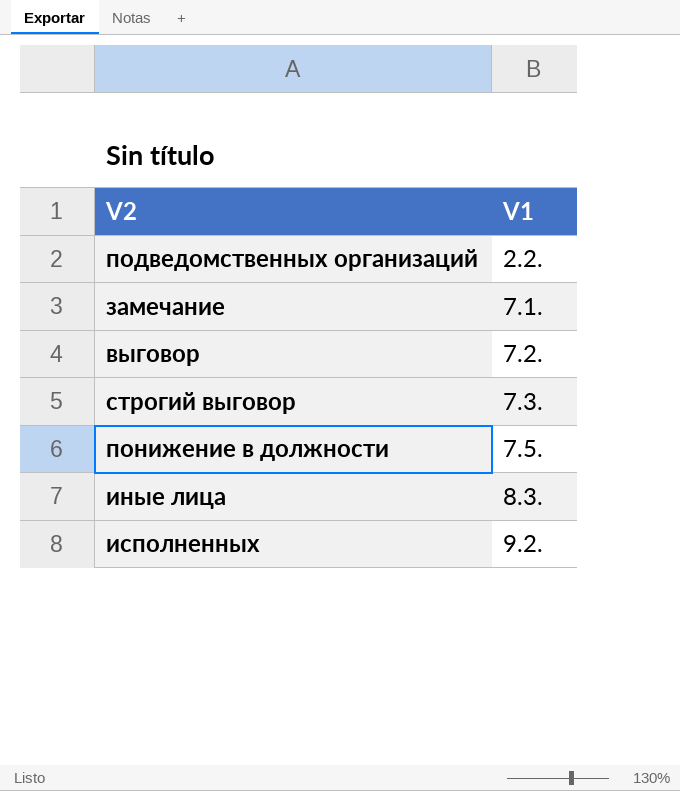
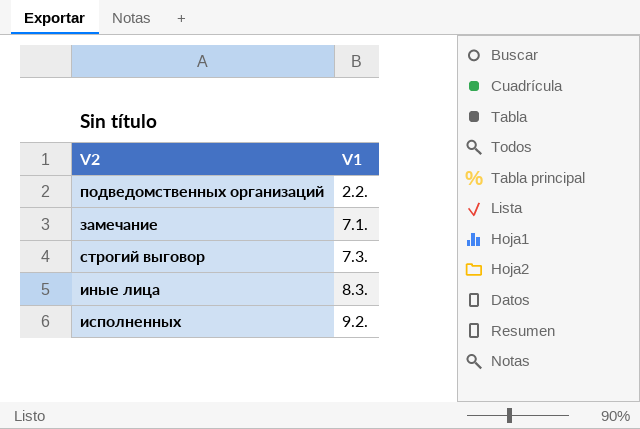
row выговор: 7.2. -> none
row понижение в должности: 7.5. -> none

